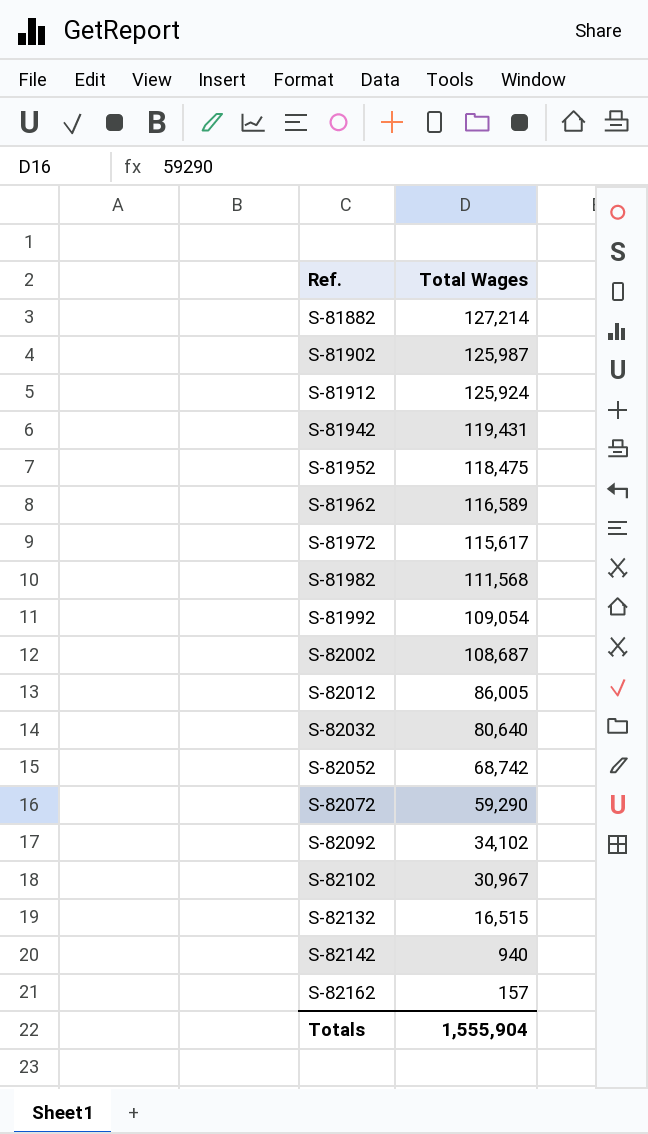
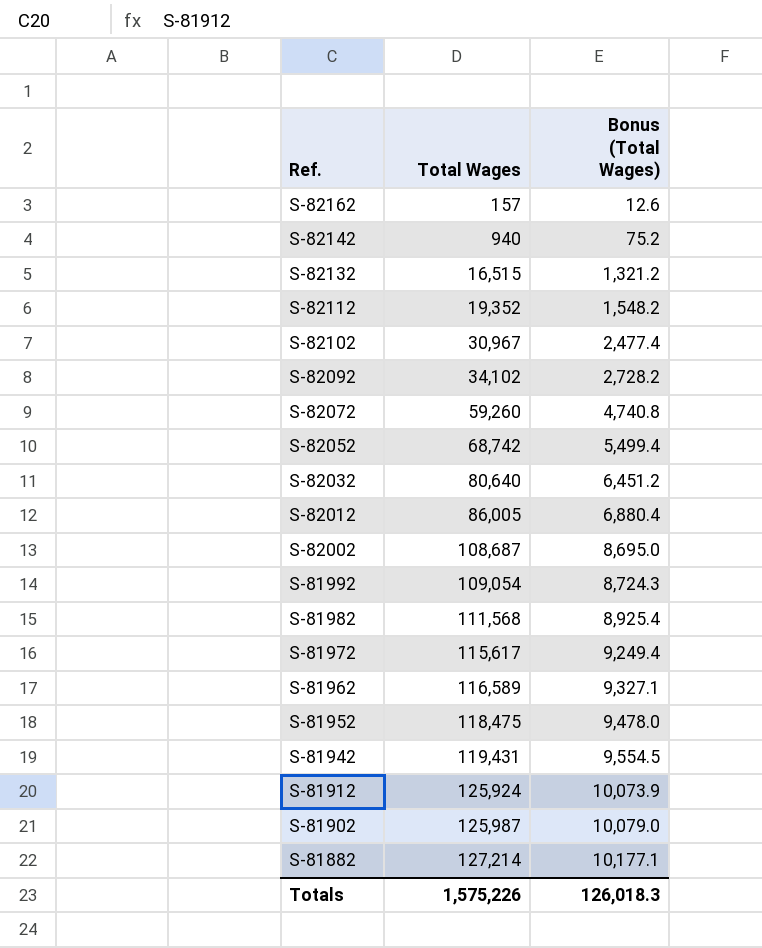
row order: Ref. ascending -> Ref. descending
column Bonus (Total Wages) | formula: none -> [Total Wages] * 0.08
row S-82112: none -> 19,352 | 1,548.2
S-82072 | Total Wages: 59,290 -> 59,260
Totals | Total Wages: 1,555,904 -> 1,575,226

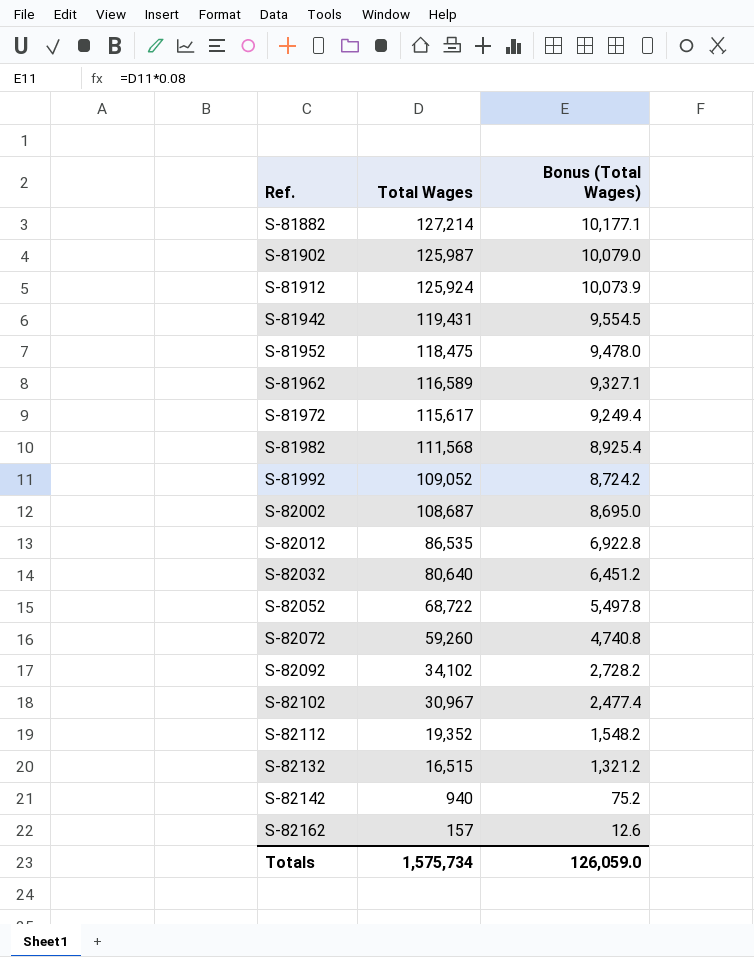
row order: Ref. descending -> Ref. ascending
S-81992 | Total Wages: 109,054 -> 109,052
S-81992 | Bonus (Total Wages): 8,724.3 -> 8,724.2
S-82012 | Total Wages: 86,005 -> 86,535
S-82012 | Bonus (Total Wages): 6,880.4 -> 6,922.8
S-82052 | Total Wages: 68,742 -> 68,722
S-82052 | Bonus (Total Wages): 5,499.4 -> 5,497.8
Totals | Total Wages: 1,575,226 -> 1,575,734
Totals | Bonus (Total Wages): 126,018.3 -> 126,059.0

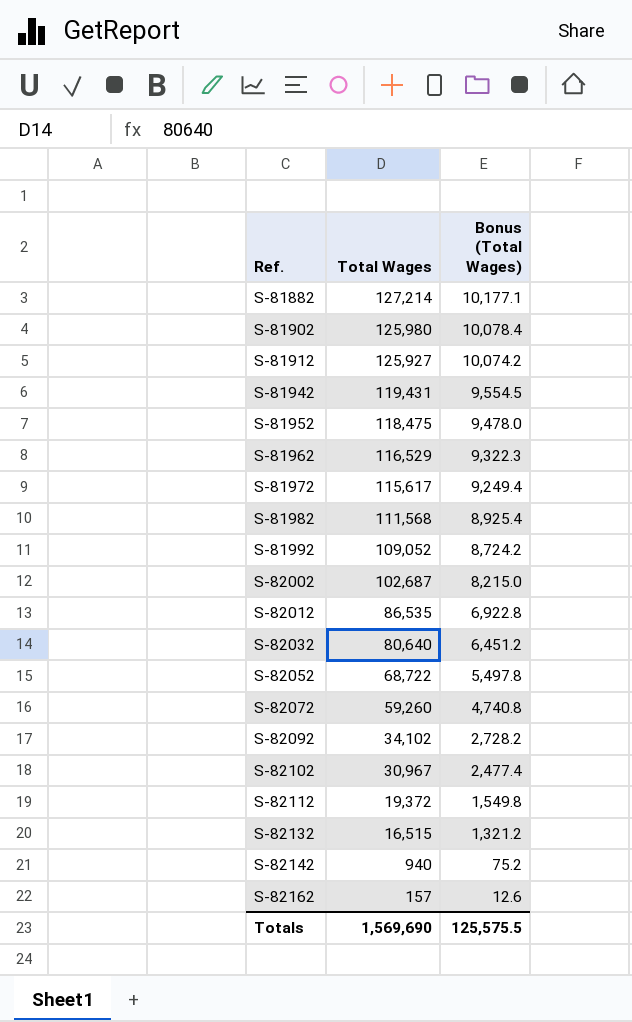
S-81902 | Total Wages: 125,987 -> 125,980
S-81902 | Bonus (Total Wages): 10,079.0 -> 10,078.4
S-81912 | Total Wages: 125,924 -> 125,927
S-81912 | Bonus (Total Wages): 10,073.9 -> 10,074.2
S-81962 | Total Wages: 116,589 -> 116,529
S-81962 | Bonus (Total Wages): 9,327.1 -> 9,322.3
S-82002 | Total Wages: 108,687 -> 102,687
S-82002 | Bonus (Total Wages): 8,695.0 -> 8,215.0
S-82112 | Total Wages: 19,352 -> 19,372
S-82112 | Bonus (Total Wages): 1,548.2 -> 1,549.8
Totals | Total Wages: 1,575,734 -> 1,569,690
Totals | Bonus (Total Wages): 126,059.0 -> 125,575.5

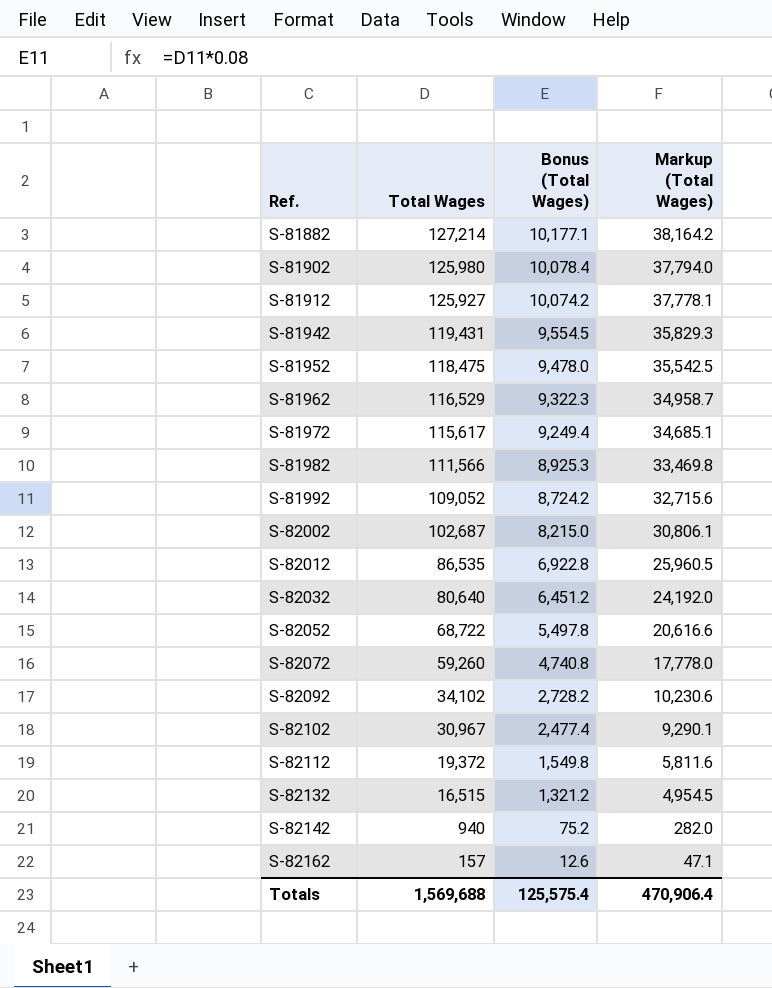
column Markup (Total Wages) | formula: none -> [Total Wages] * 0.3
S-81982 | Total Wages: 111,568 -> 111,566
S-81982 | Bonus (Total Wages): 8,925.4 -> 8,925.3
Totals | Total Wages: 1,569,690 -> 1,569,688
Totals | Bonus (Total Wages): 125,575.5 -> 125,575.4

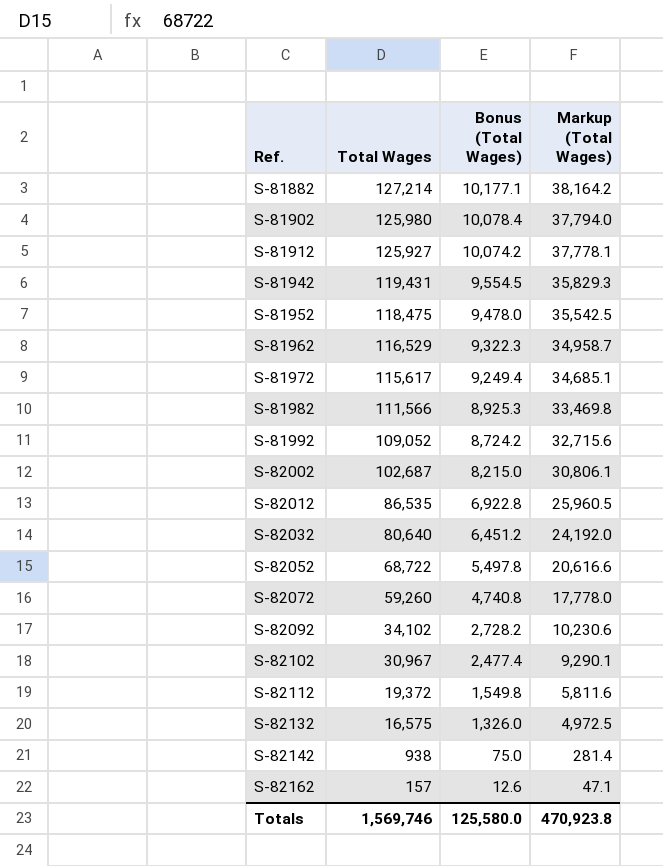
S-82132 | Total Wages: 16,515 -> 16,575
S-82132 | Bonus (Total Wages): 1,321.2 -> 1,326.0
S-82132 | Markup (Total Wages): 4,954.5 -> 4,972.5
S-82142 | Total Wages: 940 -> 938
S-82142 | Bonus (Total Wages): 75.2 -> 75.0
S-82142 | Markup (Total Wages): 282.0 -> 281.4
Totals | Total Wages: 1,569,688 -> 1,569,746
Totals | Bonus (Total Wages): 125,575.4 -> 125,580.0
Totals | Markup (Total Wages): 470,906.4 -> 470,923.8

